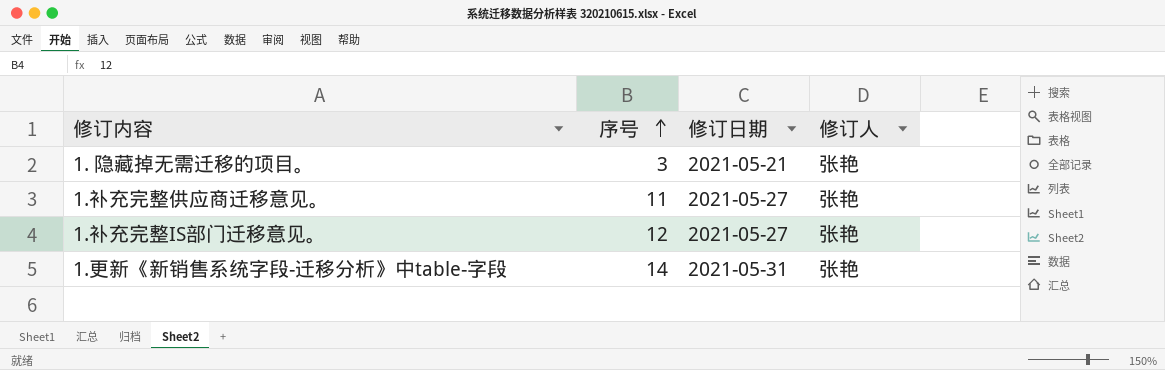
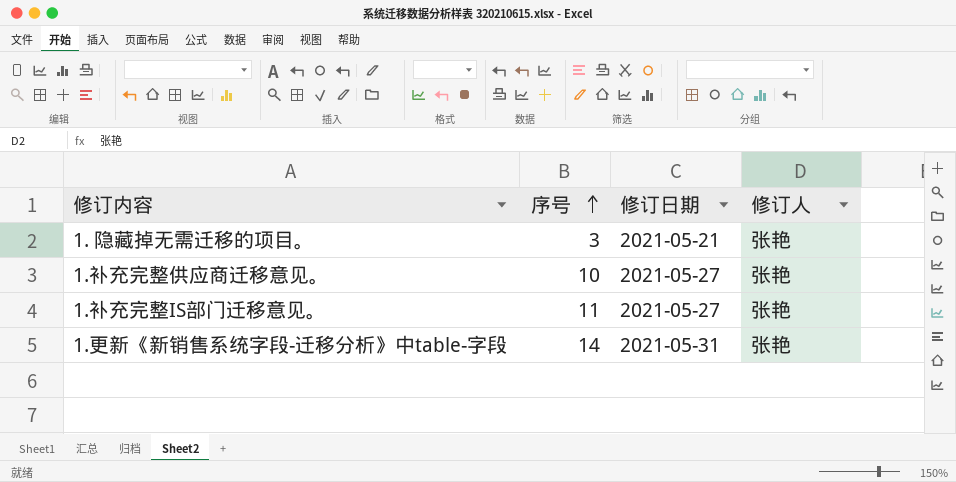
1.补充完整供应商迁移意见。 | 序号: 11 -> 10
1.补充完整IS部门迁移意见。 | 序号: 12 -> 11

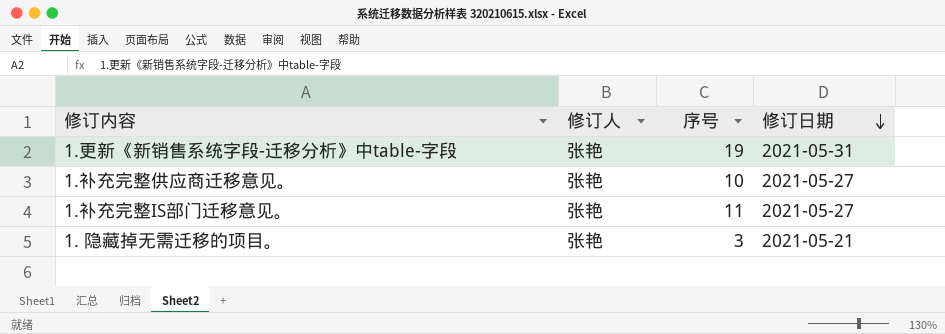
row order: 序号 ascending -> 修订日期 descending
column 修订人 | position: 4 -> 2
1.更新《新销售系统字段-迁移分析》中table-字段 | 序号: 14 -> 19

